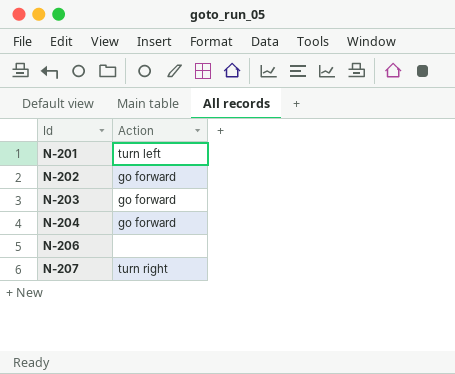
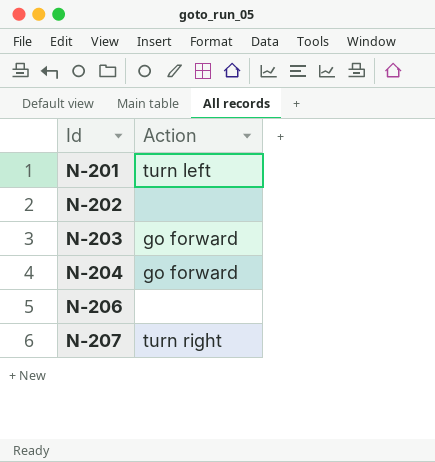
N-202 | Action: go forward -> none

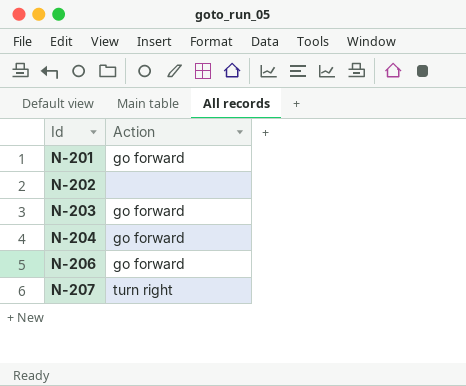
N-201 | Action: turn left -> go forward
N-206 | Action: none -> go forward

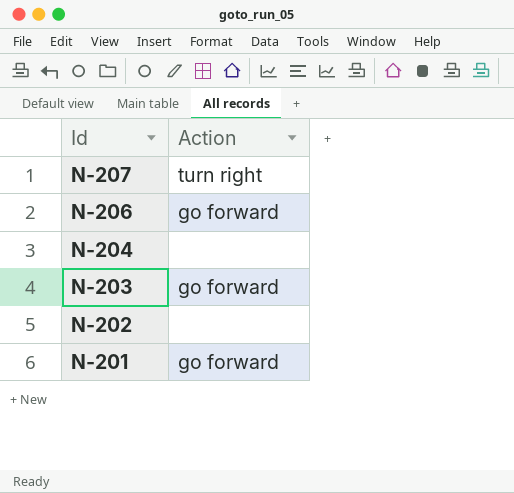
row order: Id ascending -> Id descending
N-204 | Action: go forward -> none

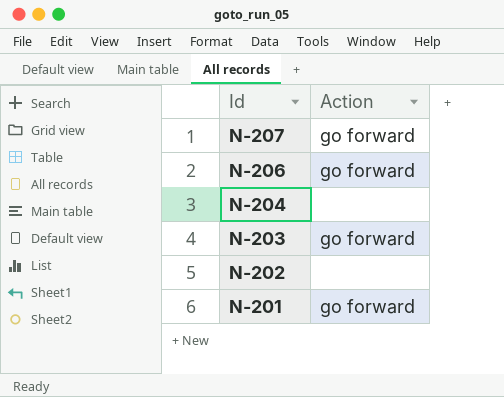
N-207 | Action: turn right -> go forward

